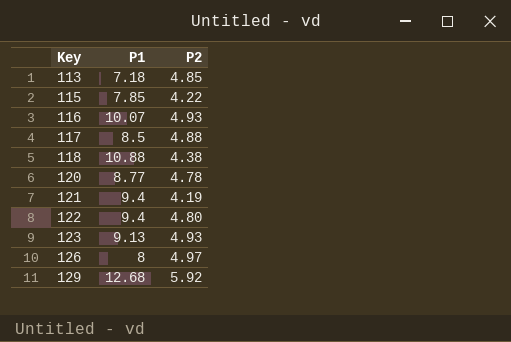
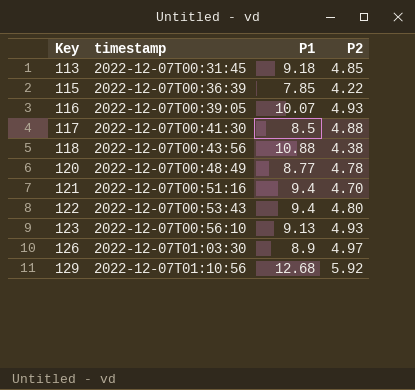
column timestamp | position: none -> 2
113 | P1: 7.18 -> 9.18
121 | P2: 4.19 -> 4.70
126 | P1: 8 -> 8.9

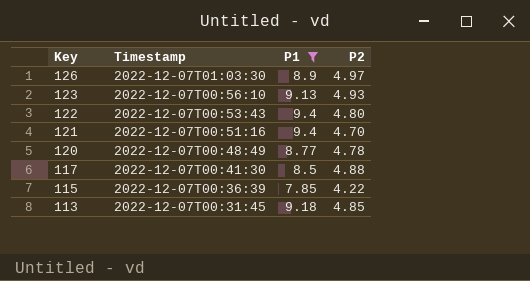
filter: none -> P1 <= 9.4
row order: Key ascending -> Key descending
column name: timestamp -> Timestamp

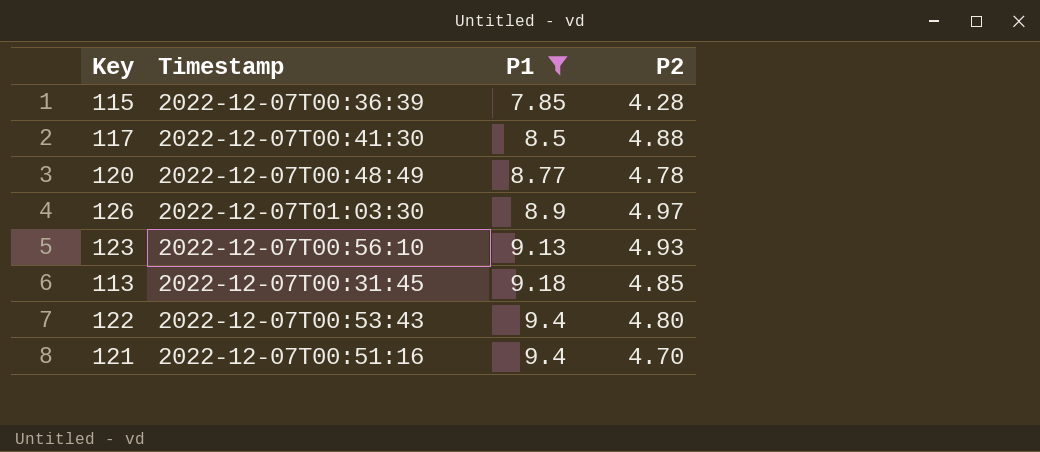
row order: Key descending -> P1 ascending
115 | P2: 4.22 -> 4.28

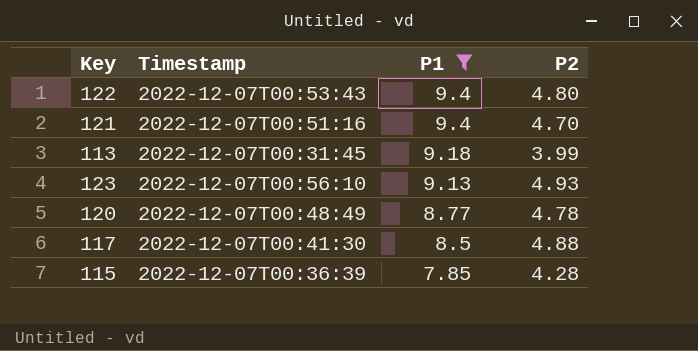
row order: P1 ascending -> P1 descending
row 126: 2022-12-07T01:03:30 | 8.9 | 4.97 -> none
113 | P2: 4.85 -> 3.99

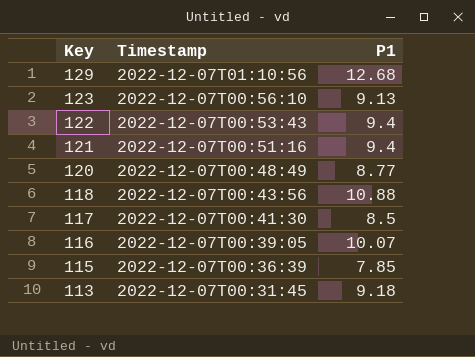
filter: P1 <= 9.4 -> none
row order: P1 descending -> Key descending
column P2 | position: 4 -> none

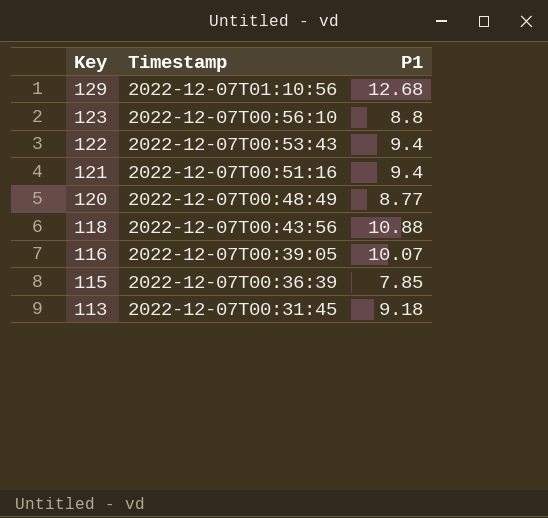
row 117: 2022-12-07T00:41:30 | 8.5 -> none
123 | P1: 9.13 -> 8.8

